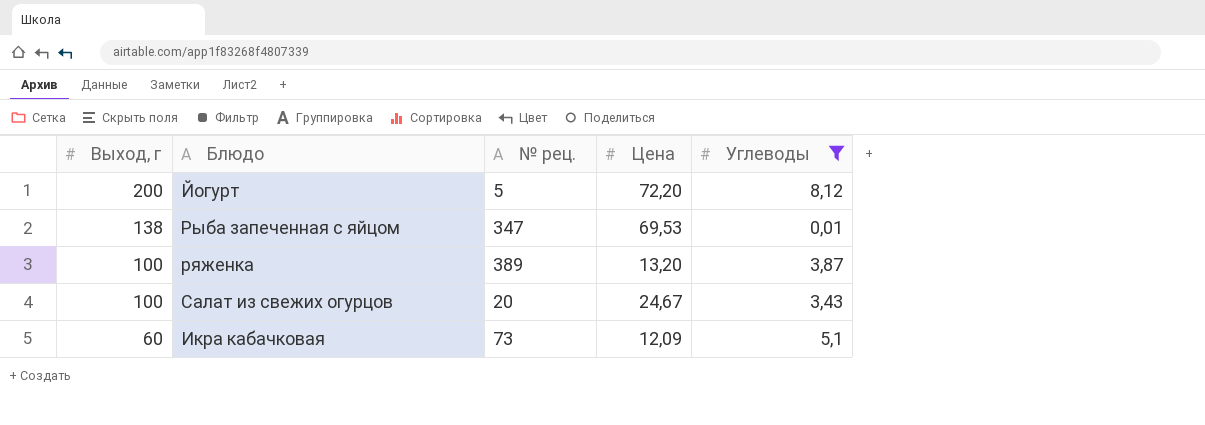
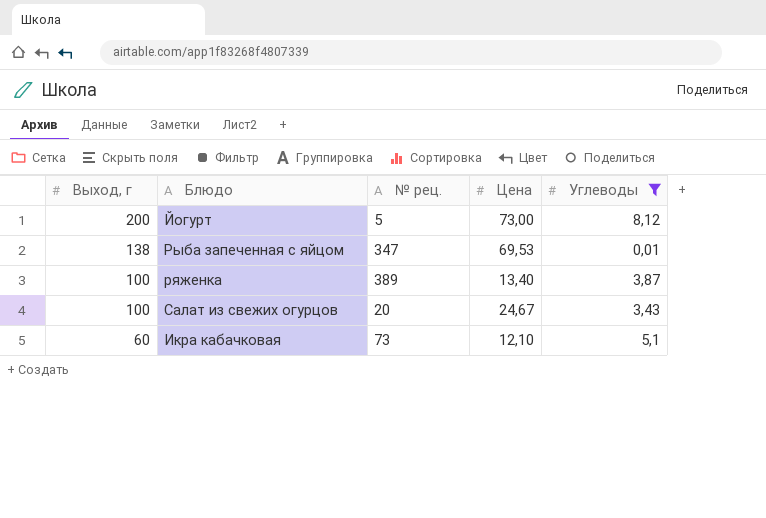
Йогурт | Цена: 72,20 -> 73,00
ряженка | Цена: 13,20 -> 13,40
Икра кабачковая | Цена: 12,09 -> 12,10

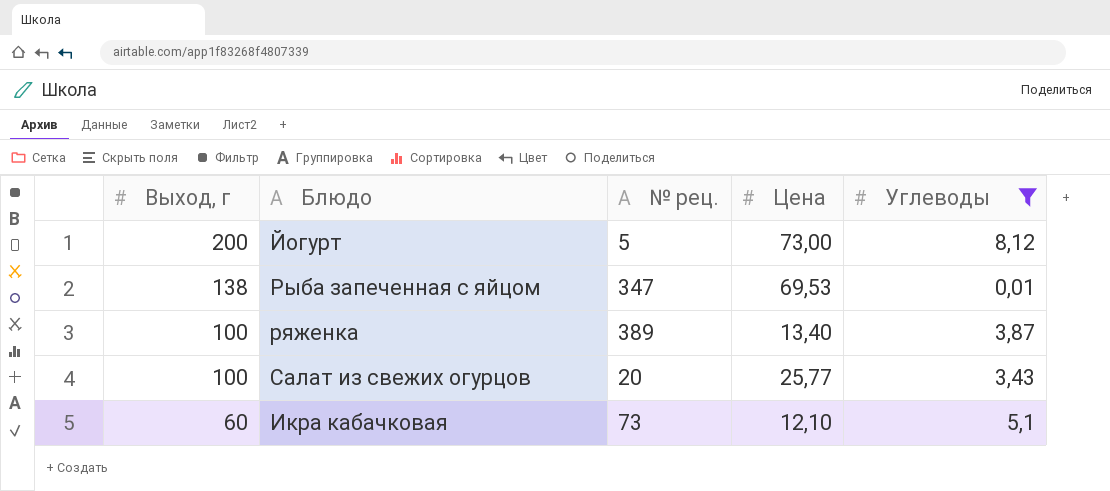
Салат из свежих огурцов | Цена: 24,67 -> 25,77

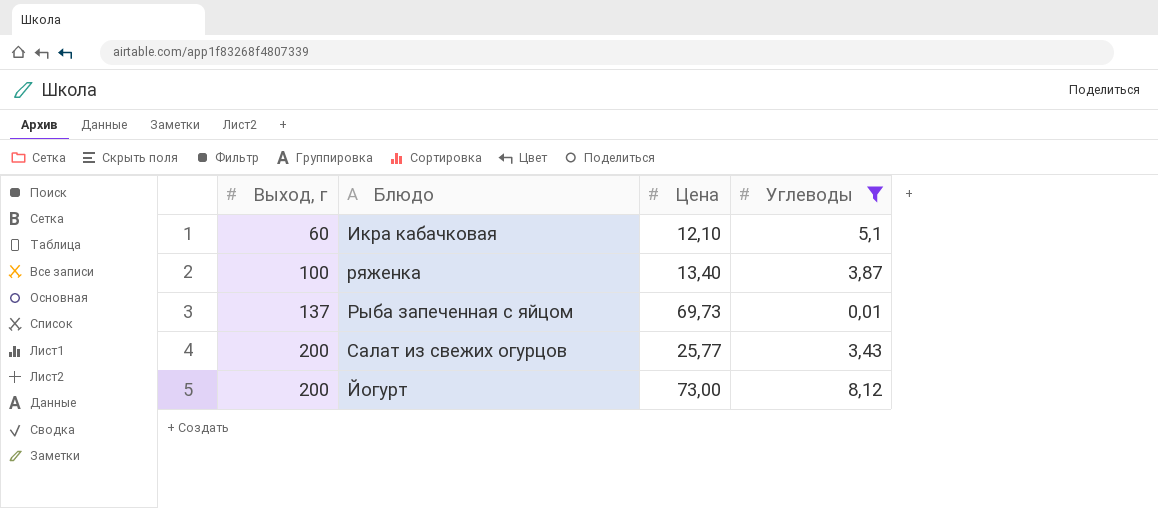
row order: Выход, г descending -> Выход, г ascending
column № рец. | position: 3 -> none
Рыба запеченная с яйцом | Выход, г: 138 -> 137
Рыба запеченная с яйцом | Цена: 69,53 -> 69,73
Салат из свежих огурцов | Выход, г: 100 -> 200

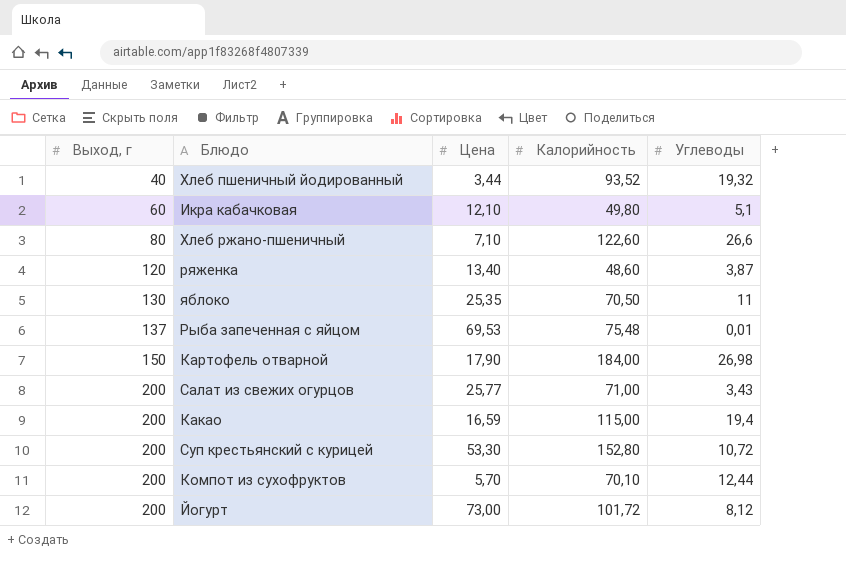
filter: Углеводы <= 8,12 -> none
column Калорийность | position: none -> 4
ряженка | Выход, г: 100 -> 120
Рыба запеченная с яйцом | Цена: 69,73 -> 69,53

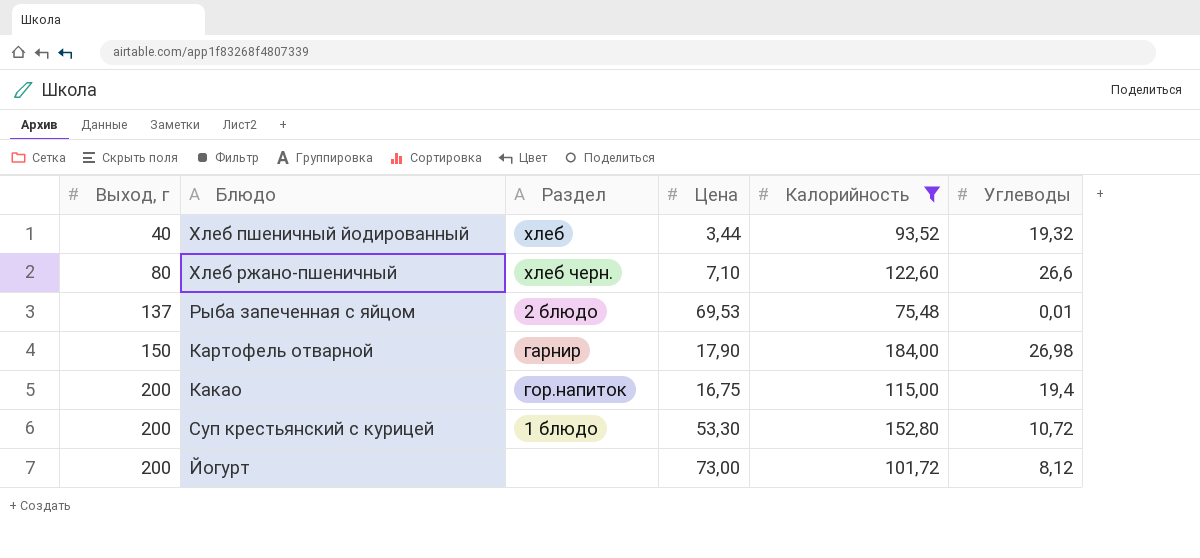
filter: none -> Калорийность >= 75,48
column Раздел | position: none -> 3
Какао | Цена: 16,59 -> 16,75

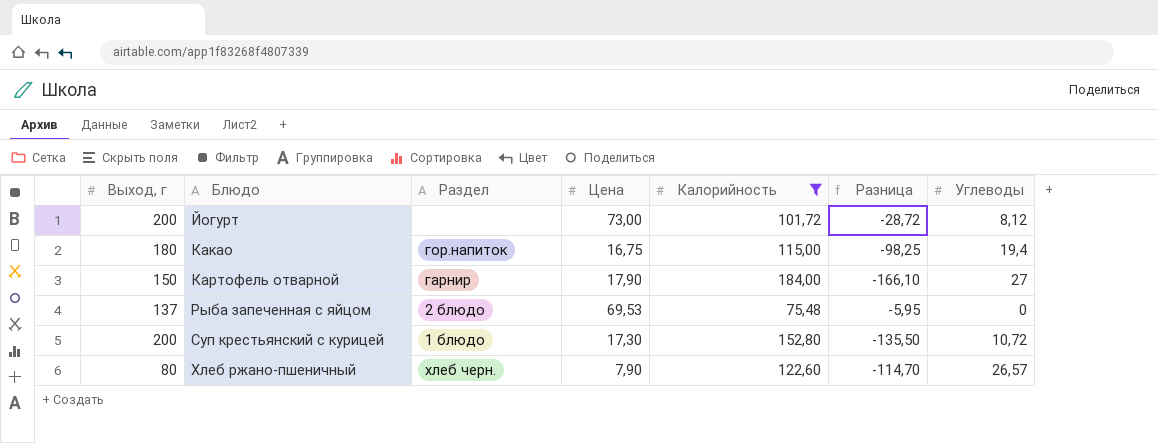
row order: Выход, г ascending -> Блюдо ascending
column Разница | formula: none -> [Цена] - [Калорийность]
row Хлеб пшеничный йодированный: 40 | хлеб | 3,44 | 93,52 | 19,32 -> none
Какао | Выход, г: 200 -> 180
Картофель отварной | Углеводы: 26,98 -> 27
Рыба запеченная с яйцом | Углеводы: 0,01 -> 0
Суп крестьянский с курицей | Цена: 53,30 -> 17,30
Хлеб ржано-пшеничный | Цена: 7,10 -> 7,90
Хлеб ржано-пшеничный | Углеводы: 26,6 -> 26,57

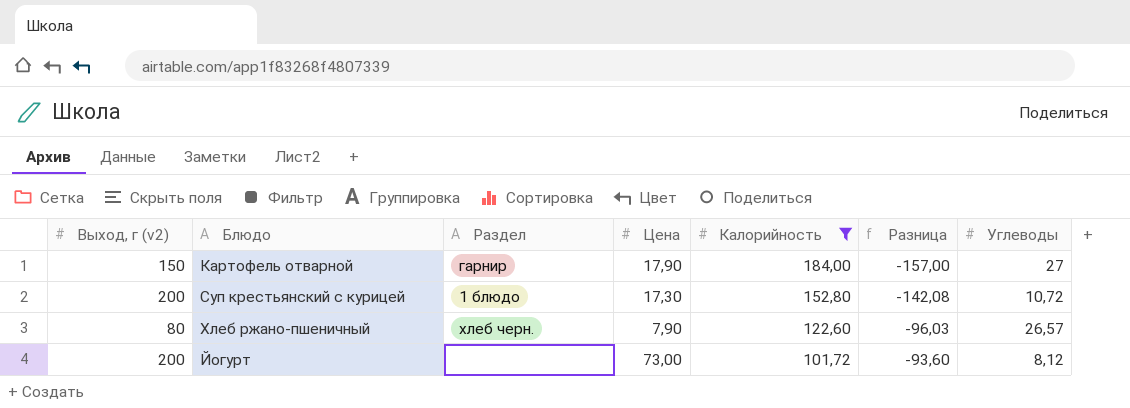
row order: Блюдо ascending -> Калорийность descending
column name: Выход, г -> Выход, г (v2)
column Разница | formula: [Цена] - [Калорийность] -> [Углеводы] - [Калорийность]
row Какао: 180 | гор.напиток | 16,75 | 115,00 | -98,25 | 19,4 -> none
row Рыба запеченная с яйцом: 137 | 2 блюдо | 69,53 | 75,48 | -5,95 | 0 -> none

